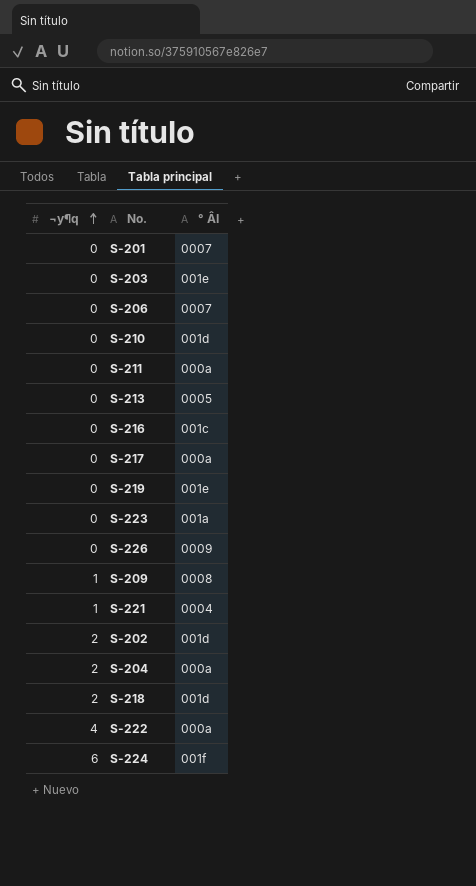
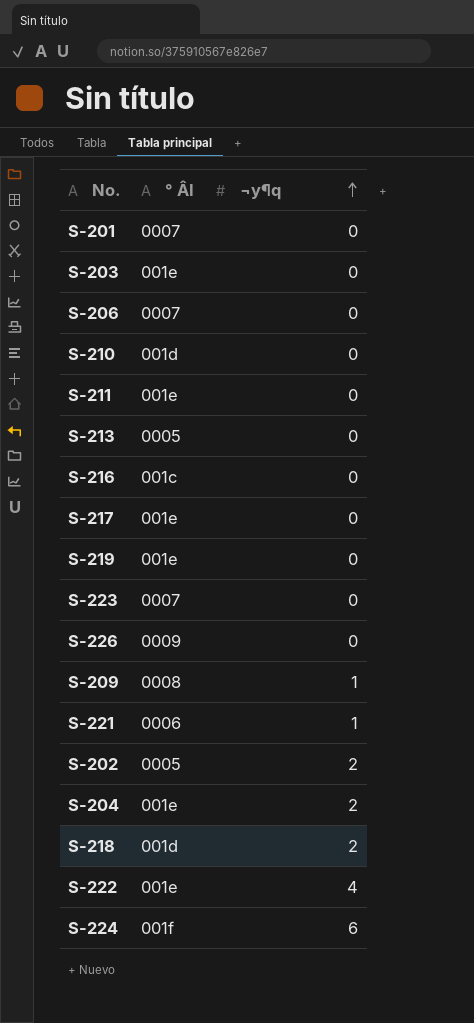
column ¬y¶q | position: 1 -> 3
S-211 | ° ÂI: 000a -> 001e
S-217 | ° ÂI: 000a -> 001e
S-223 | ° ÂI: 001a -> 0007
S-221 | ° ÂI: 0004 -> 0006
S-202 | ° ÂI: 001d -> 0005
S-204 | ° ÂI: 000a -> 001e
S-222 | ° ÂI: 000a -> 001e

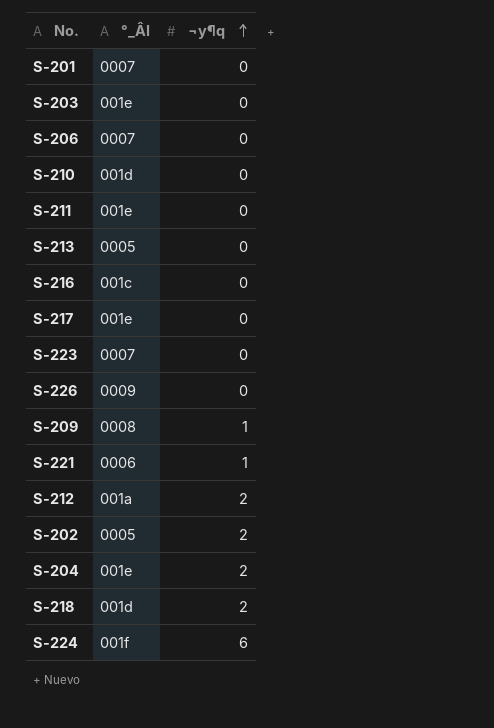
column name: ° ÂI -> °_ÂI
row S-219: 001e | 0 -> none
row S-222: 001e | 4 -> none
row S-212: none -> 001a | 2

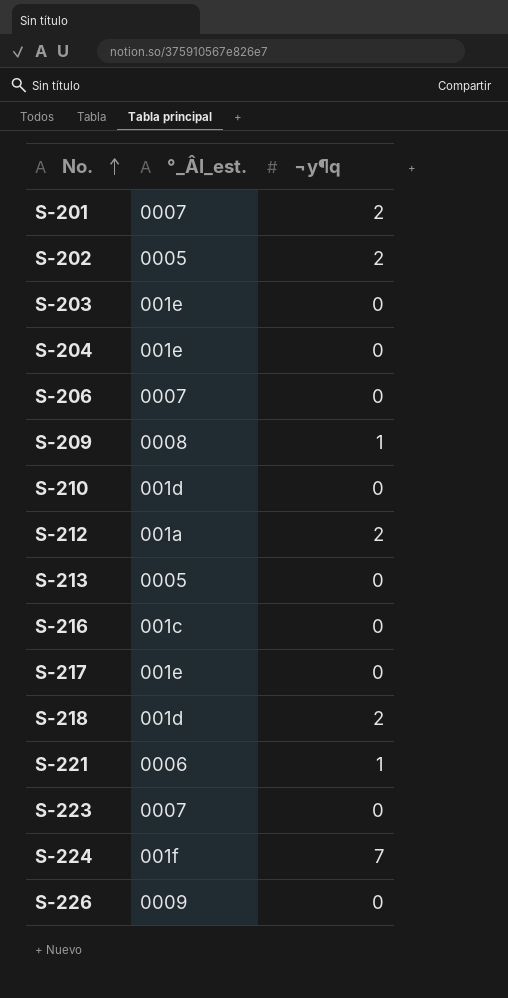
row order: ¬y¶q ascending -> No. ascending
column name: °_ÂI -> °_ÂI_est.
row S-211: 001e | 0 -> none
S-201 | ¬y¶q: 0 -> 2
S-204 | ¬y¶q: 2 -> 0
S-224 | ¬y¶q: 6 -> 7

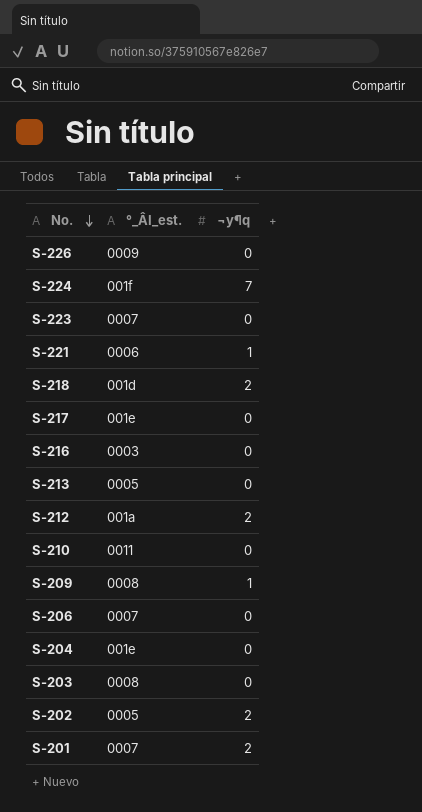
row order: No. ascending -> No. descending
S-216 | °_ÂI_est.: 001c -> 0003
S-210 | °_ÂI_est.: 001d -> 0011
S-203 | °_ÂI_est.: 001e -> 0008

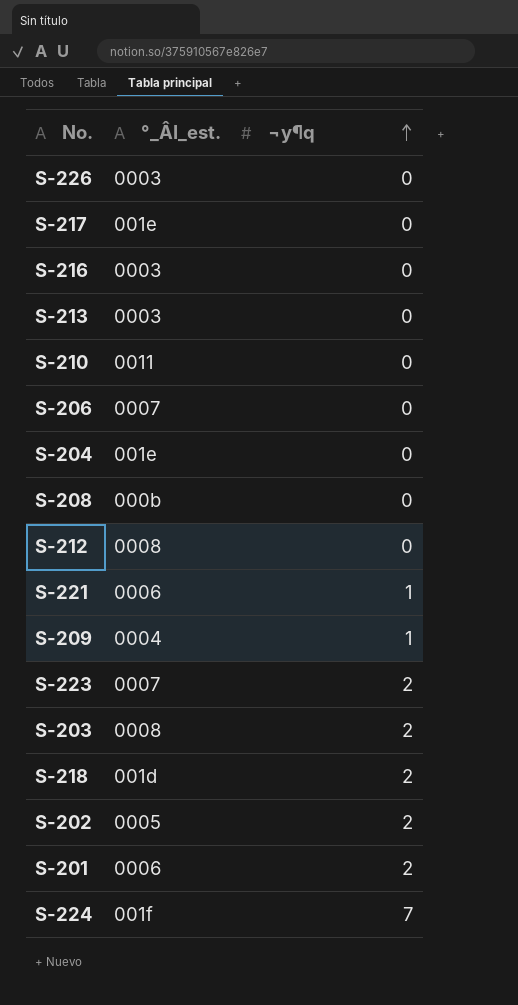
row order: No. descending -> ¬y¶q ascending
S-226 | °_ÂI_est.: 0009 -> 0003
S-213 | °_ÂI_est.: 0005 -> 0003
row S-208: none -> 000b | 0
S-212 | °_ÂI_est.: 001a -> 0008
S-212 | ¬y¶q: 2 -> 0
S-209 | °_ÂI_est.: 0008 -> 0004
S-223 | ¬y¶q: 0 -> 2
S-203 | ¬y¶q: 0 -> 2
S-201 | °_ÂI_est.: 0007 -> 0006

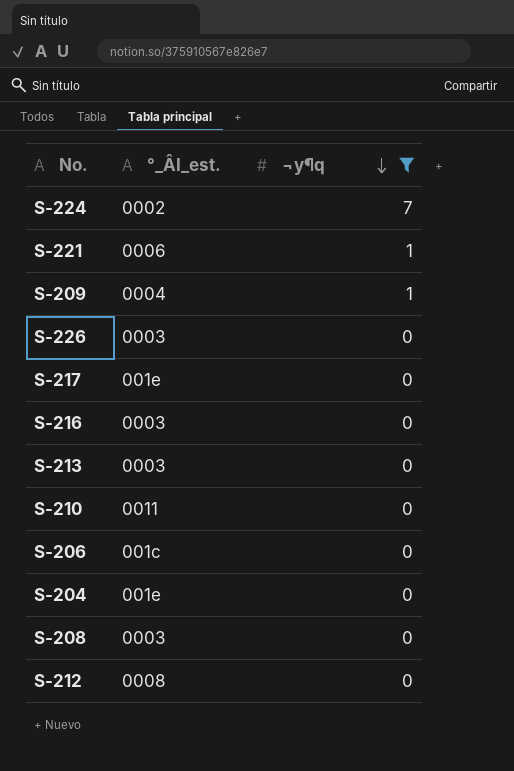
filter: none -> ¬y¶q != 2
row order: ¬y¶q ascending -> ¬y¶q descending
S-224 | °_ÂI_est.: 001f -> 0002
S-206 | °_ÂI_est.: 0007 -> 001c
S-208 | °_ÂI_est.: 000b -> 0003

